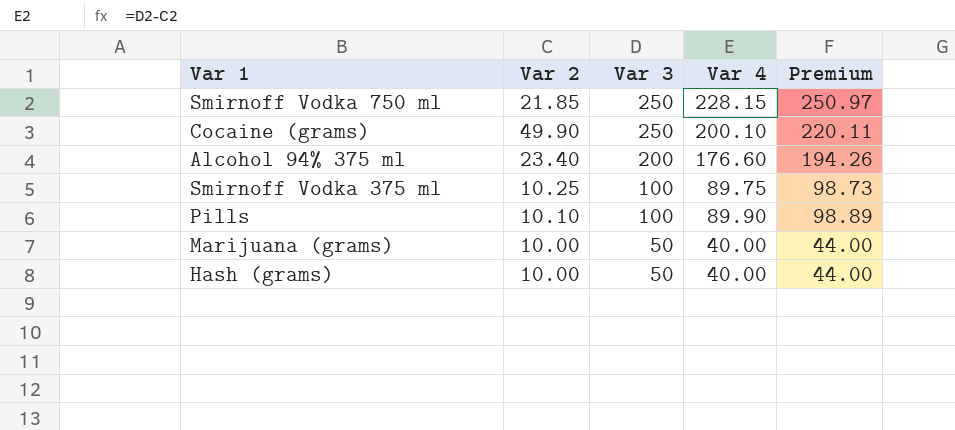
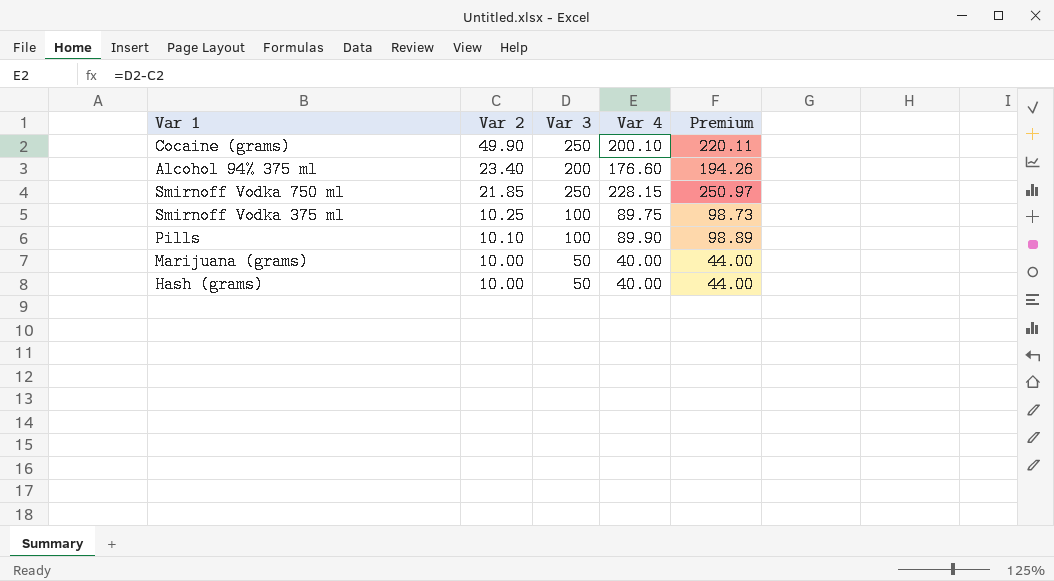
row order: Var 3 descending -> Var 2 descending

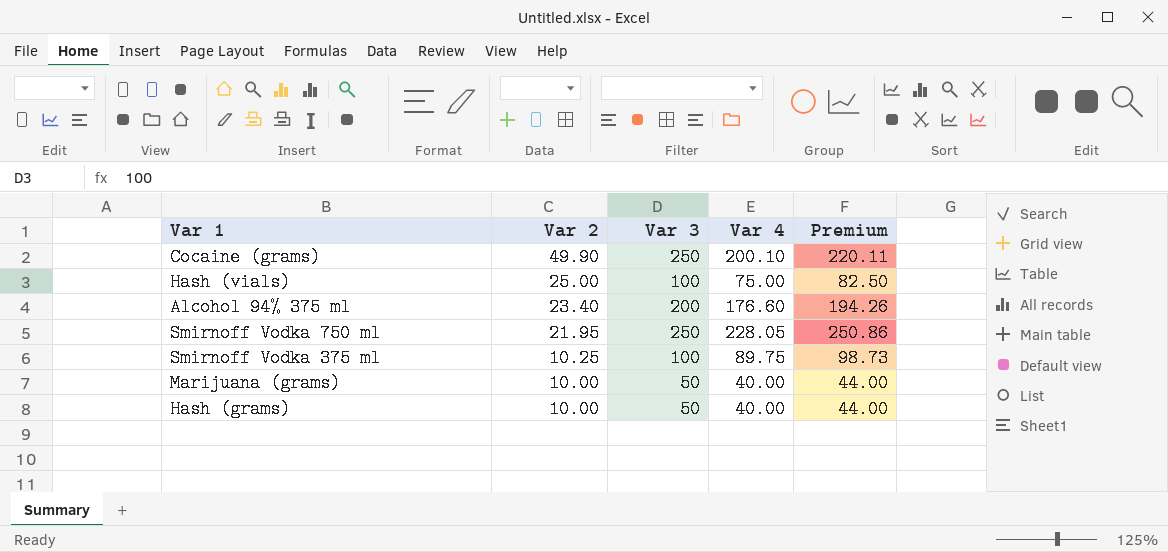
row Pills: 10.10 | 100 | 89.90 | 98.89 -> none
row Hash (vials): none -> 25.00 | 100 | 75.00 | 82.50
Smirnoff Vodka 750 ml | Var 2: 21.85 -> 21.95
Smirnoff Vodka 750 ml | Var 4: 228.15 -> 228.05
Smirnoff Vodka 750 ml | Premium: 250.97 -> 250.86

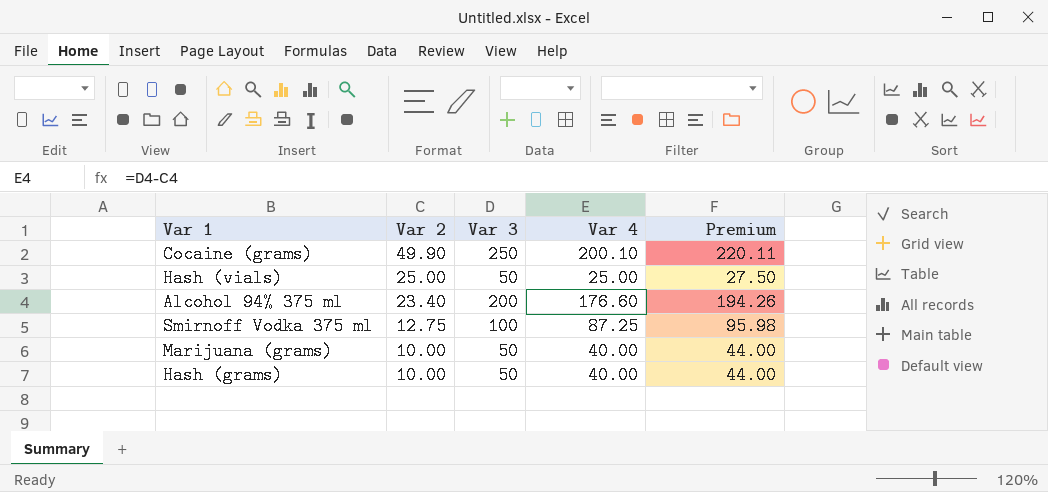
row Smirnoff Vodka 750 ml: 21.95 | 250 | 228.05 | 250.86 -> none
Hash (vials) | Var 3: 100 -> 50
Hash (vials) | Var 4: 75.00 -> 25.00
Hash (vials) | Premium: 82.50 -> 27.50
Smirnoff Vodka 375 ml | Var 2: 10.25 -> 12.75
Smirnoff Vodka 375 ml | Var 4: 89.75 -> 87.25
Smirnoff Vodka 375 ml | Premium: 98.73 -> 95.98

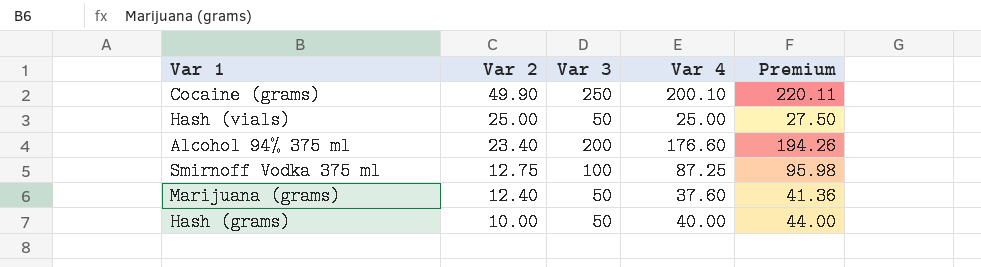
Marijuana (grams) | Var 2: 10.00 -> 12.40
Marijuana (grams) | Var 4: 40.00 -> 37.60
Marijuana (grams) | Premium: 44.00 -> 41.36

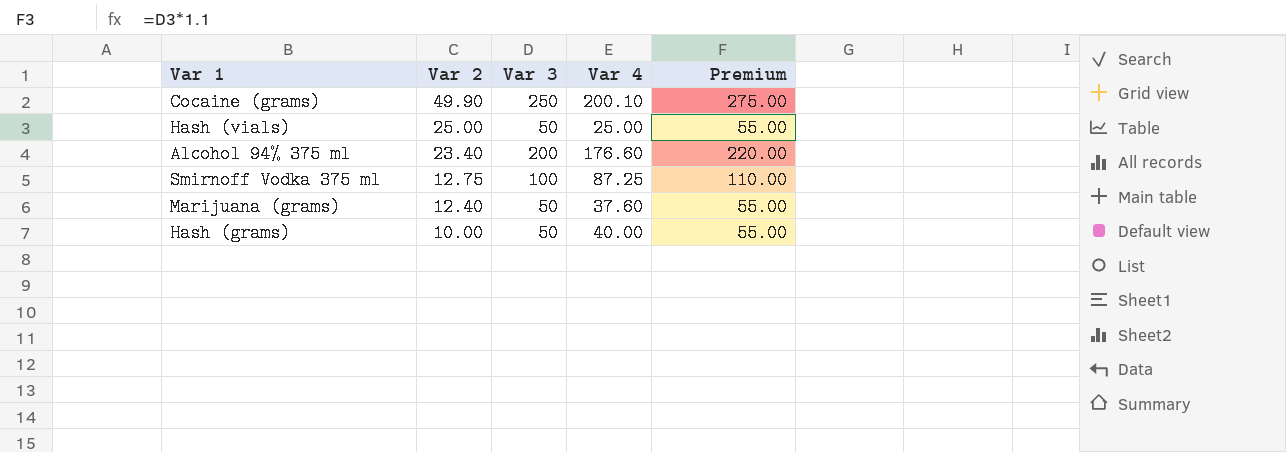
column Premium | formula: [Var 4] * 1.1 -> [Var 3] * 1.1

